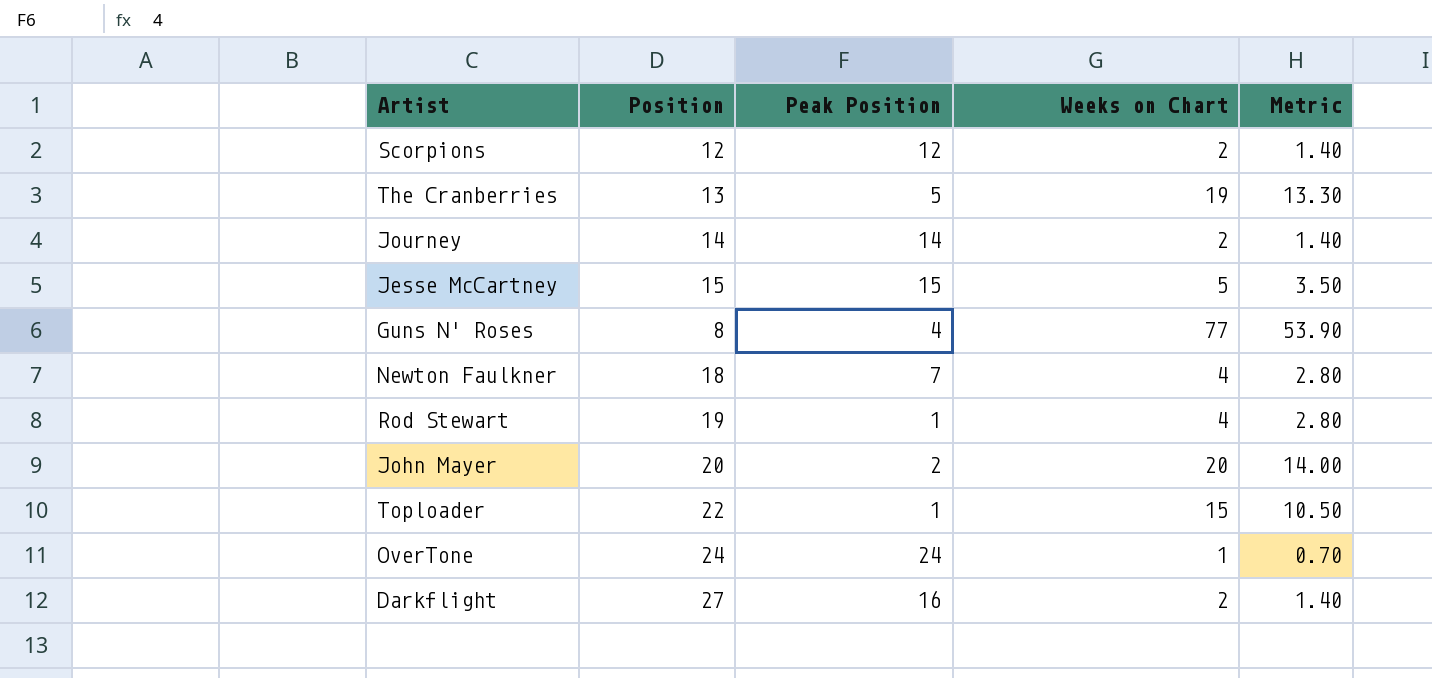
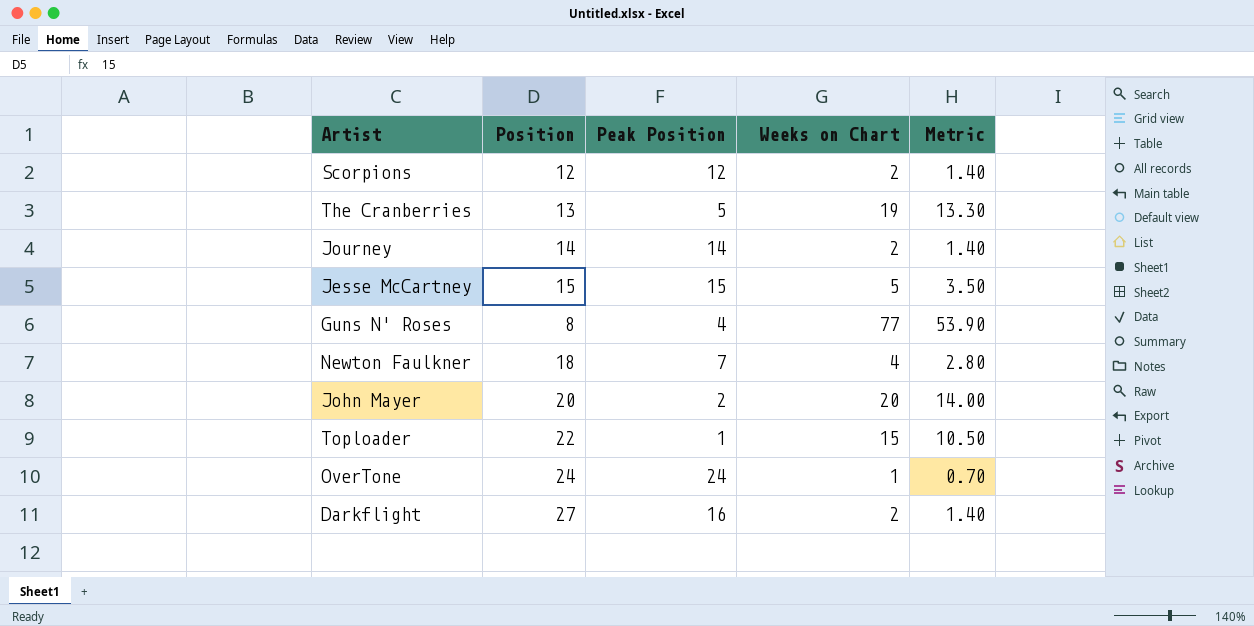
row Rod Stewart: 19 | 1 | 4 | 2.80 -> none

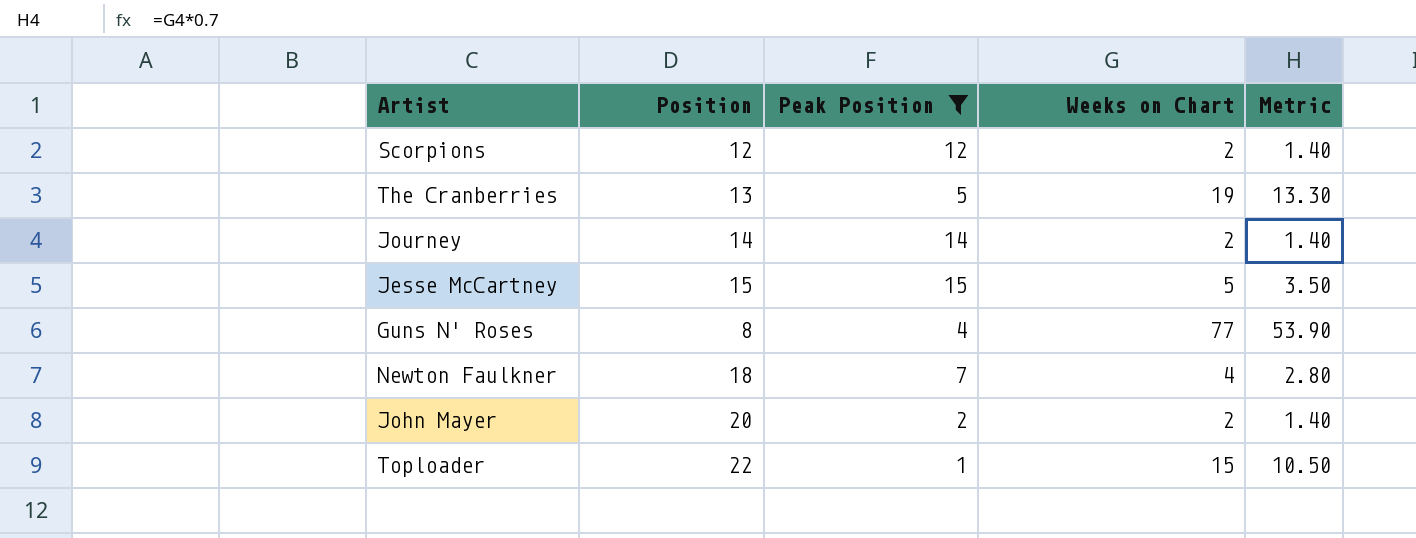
filter: none -> Peak Position <= 15
John Mayer | Weeks on Chart: 20 -> 2
John Mayer | Metric: 14.00 -> 1.40

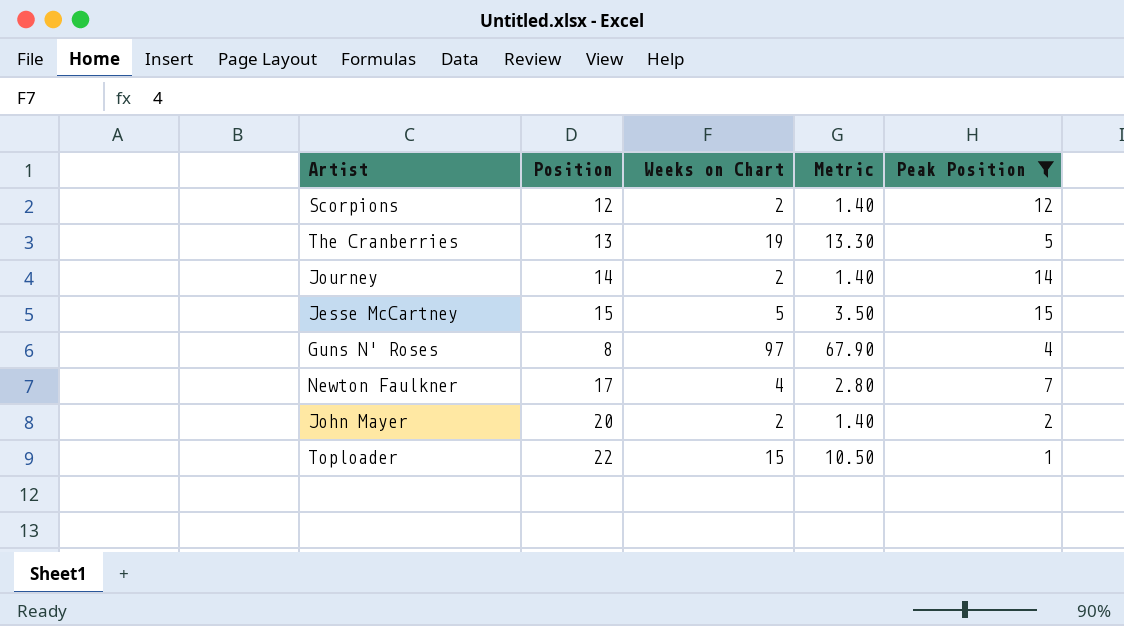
column Peak Position | position: 3 -> 5
Guns N' Roses | Weeks on Chart: 77 -> 97
Guns N' Roses | Metric: 53.90 -> 67.90
Newton Faulkner | Position: 18 -> 17

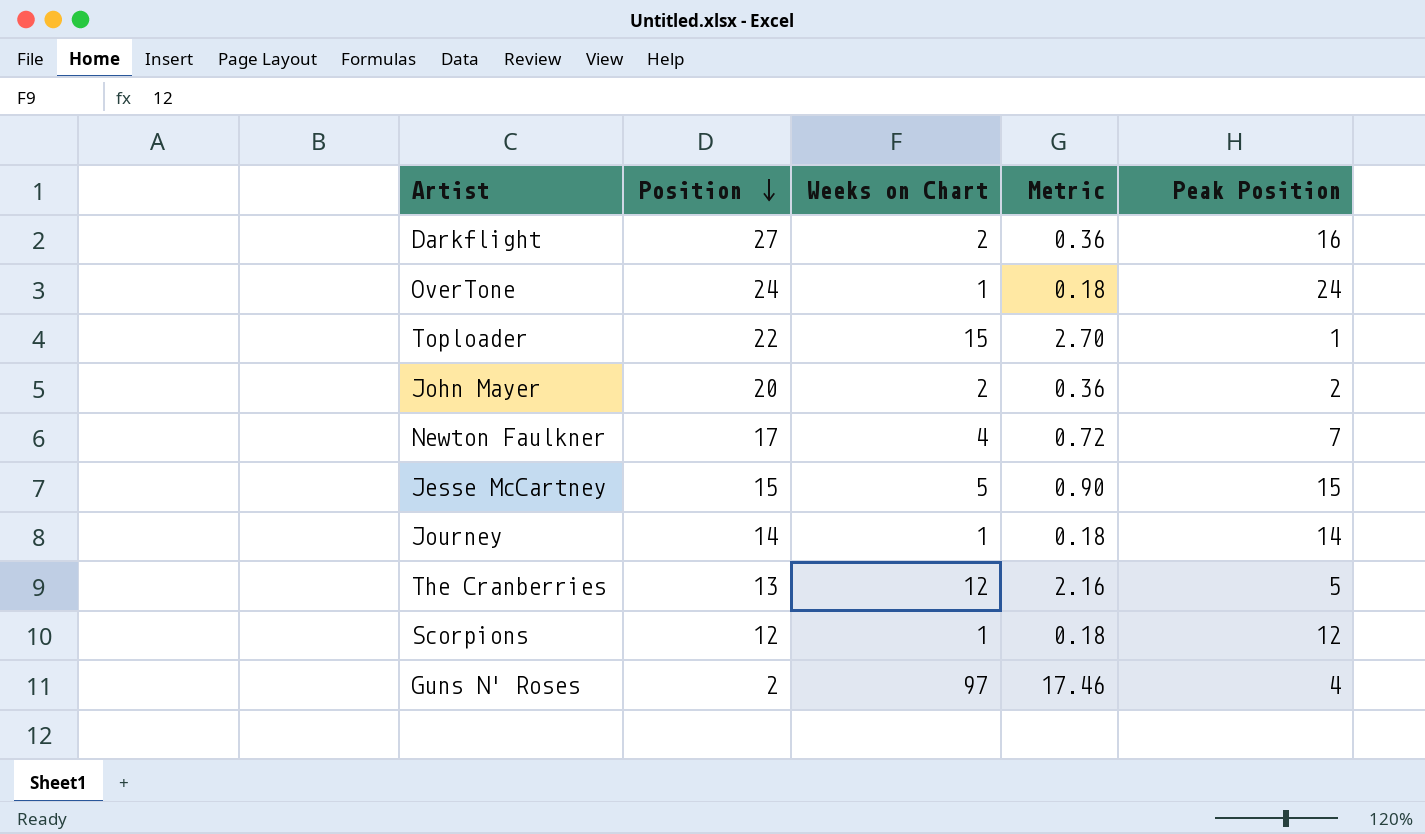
filter: Peak Position <= 15 -> none
row order: none -> Position descending
column Metric | formula: [Weeks on Chart] * 0.7 -> [Weeks on Chart] * 0.18
Journey | Weeks on Chart: 2 -> 1
The Cranberries | Weeks on Chart: 19 -> 12
Scorpions | Weeks on Chart: 2 -> 1
Guns N' Roses | Position: 8 -> 2

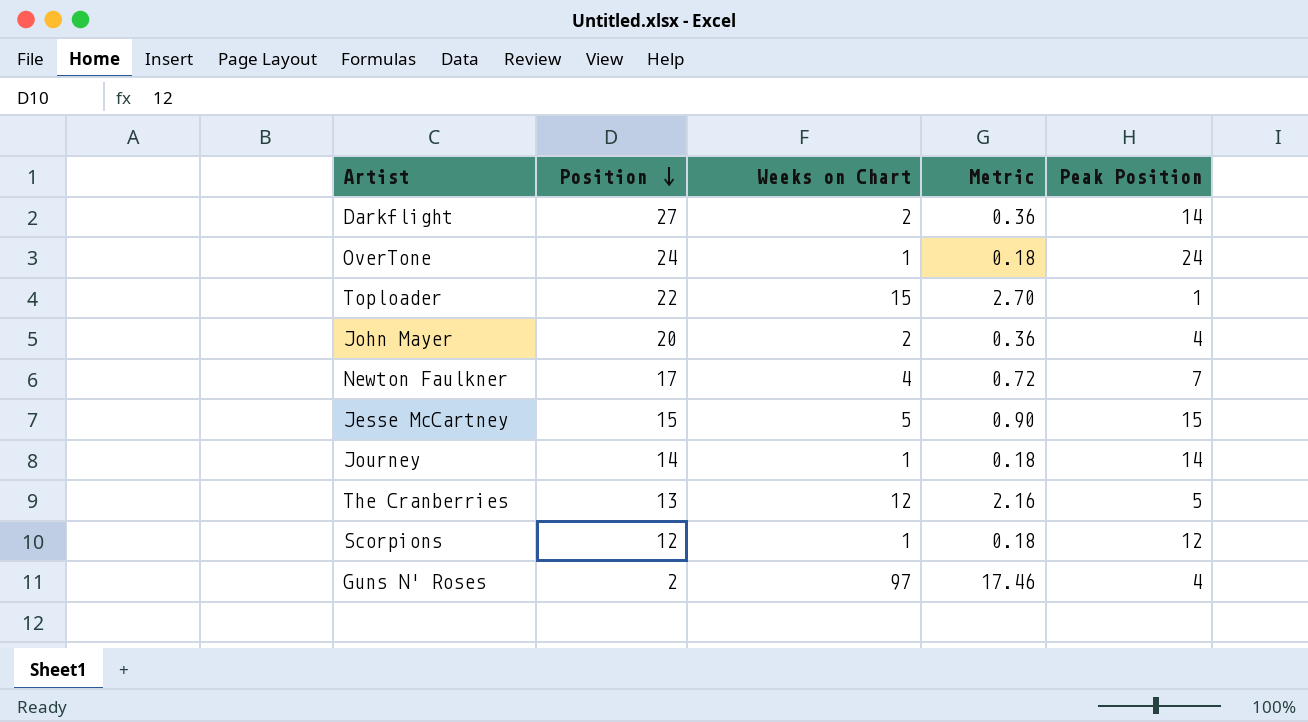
Darkflight | Peak Position: 16 -> 14
John Mayer | Peak Position: 2 -> 4

